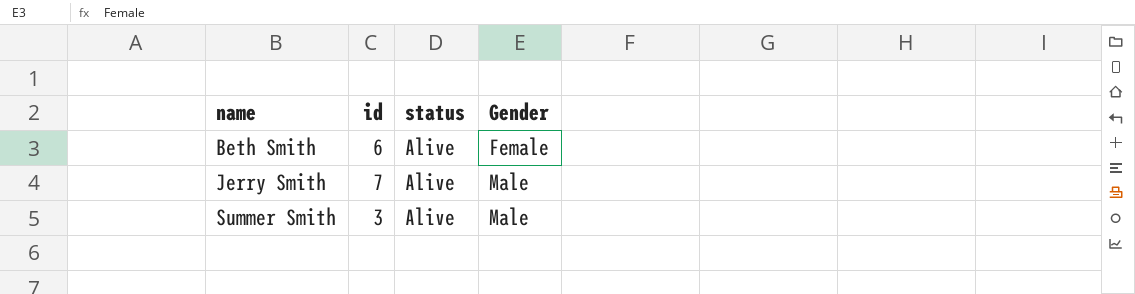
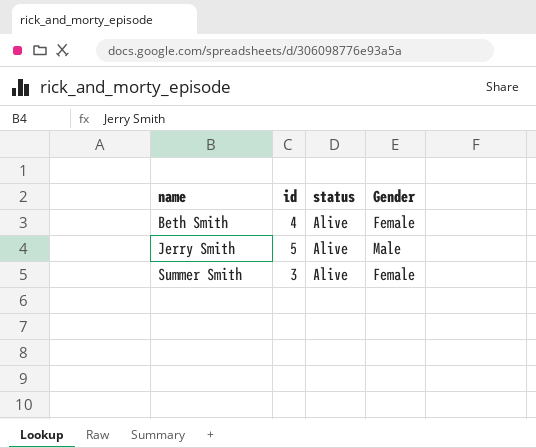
Beth Smith | id: 6 -> 4
Jerry Smith | id: 7 -> 5
Summer Smith | Gender: Male -> Female

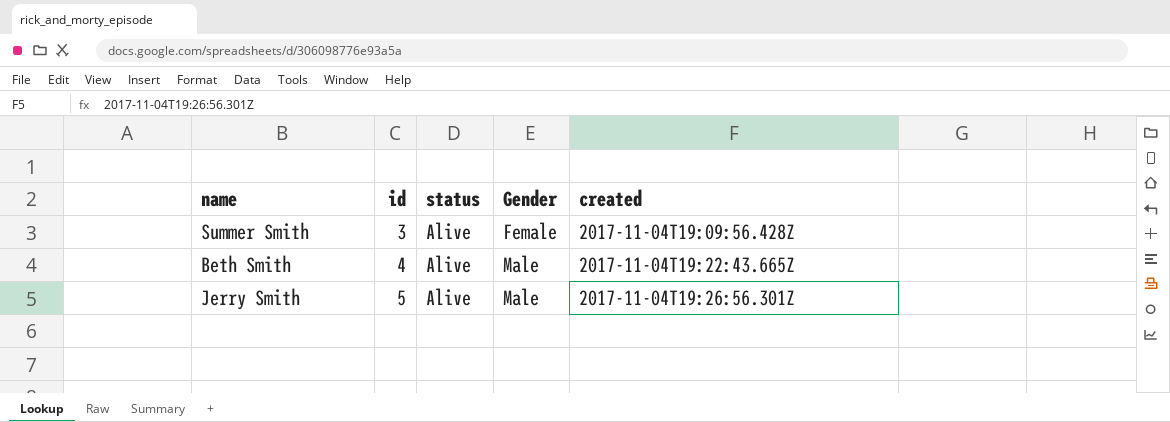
row order: name ascending -> id ascending
column created | position: none -> 5
Beth Smith | Gender: Female -> Male

